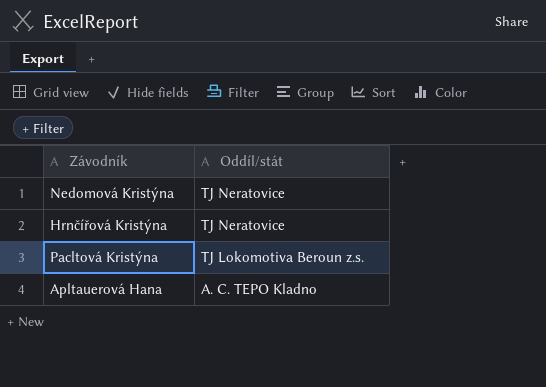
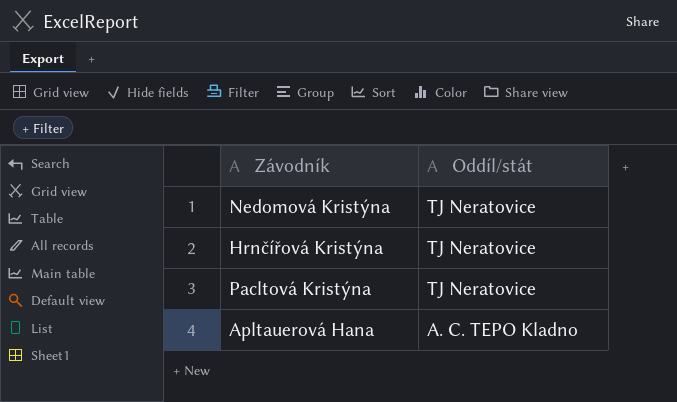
Pacltová Kristýna | Oddíl/stát: TJ Lokomotiva Beroun z.s. -> TJ Neratovice

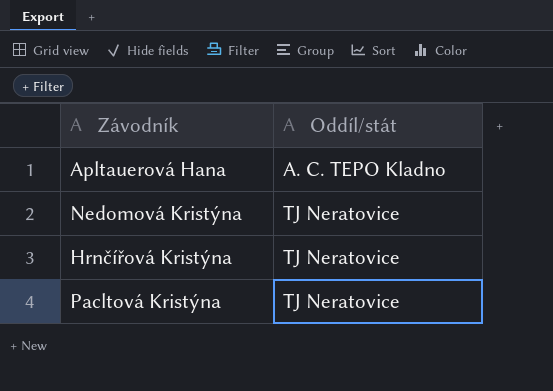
row order: Oddíl/stát descending -> Oddíl/stát ascending

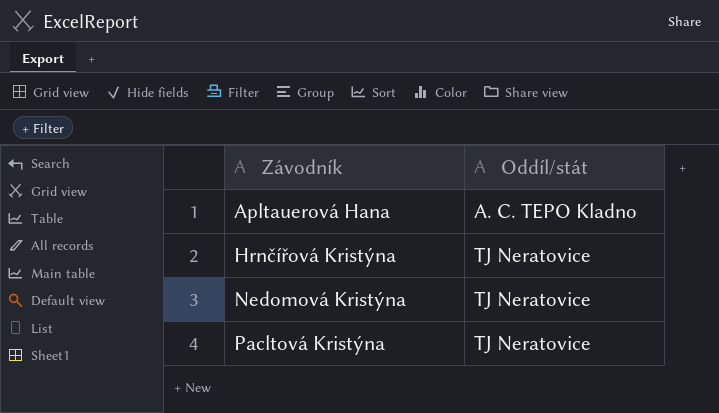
row order: Oddíl/stát ascending -> Závodník ascending

